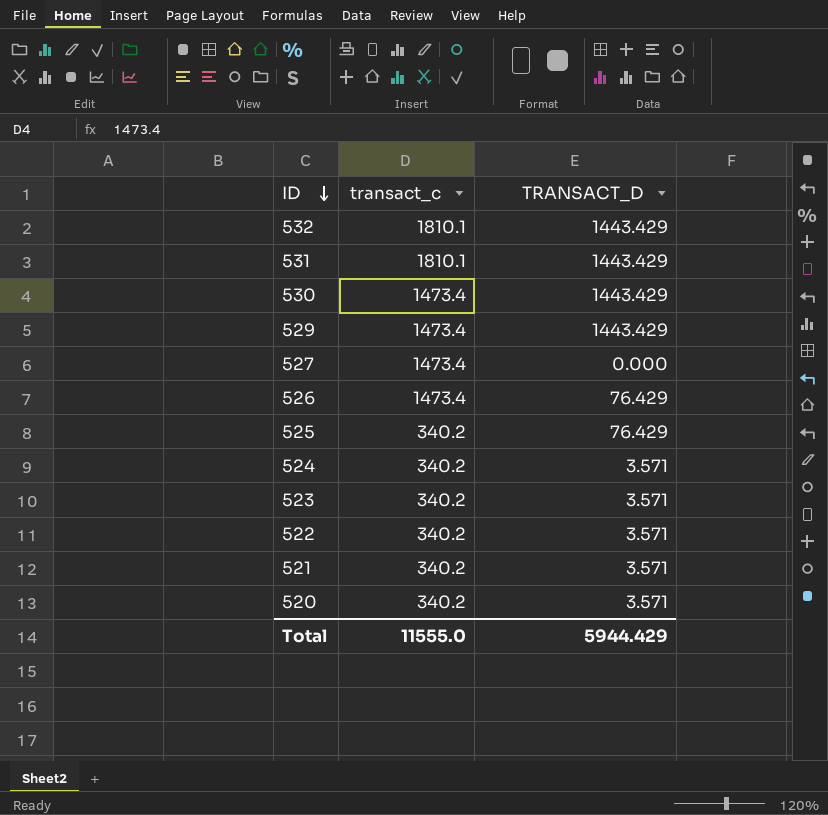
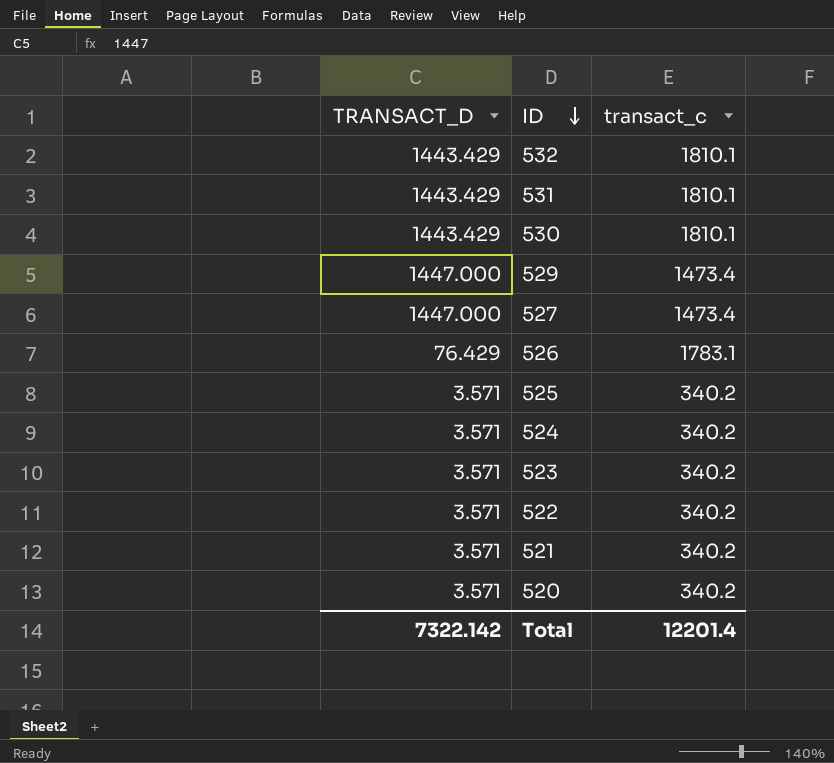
column TRANSACT_D | position: 3 -> 1
530 | transact_c: 1473.4 -> 1810.1
529 | TRANSACT_D: 1443.429 -> 1447.000
527 | TRANSACT_D: 0.000 -> 1447.000
526 | transact_c: 1473.4 -> 1783.1
525 | TRANSACT_D: 76.429 -> 3.571
Total | TRANSACT_D: 5944.429 -> 7322.142
Total | transact_c: 11555.0 -> 12201.4

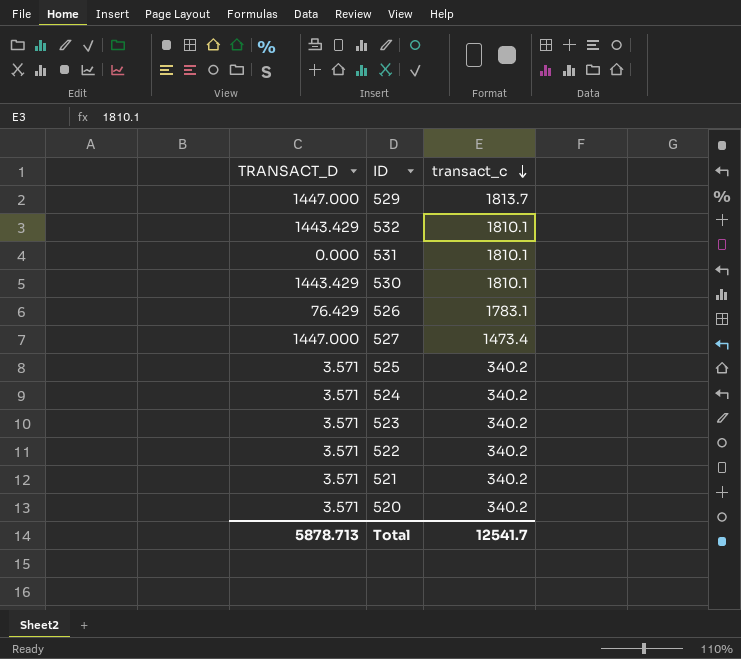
row order: ID descending -> transact_c descending
529 | transact_c: 1473.4 -> 1813.7
531 | TRANSACT_D: 1443.429 -> 0.000
Total | TRANSACT_D: 7322.142 -> 5878.713
Total | transact_c: 12201.4 -> 12541.7

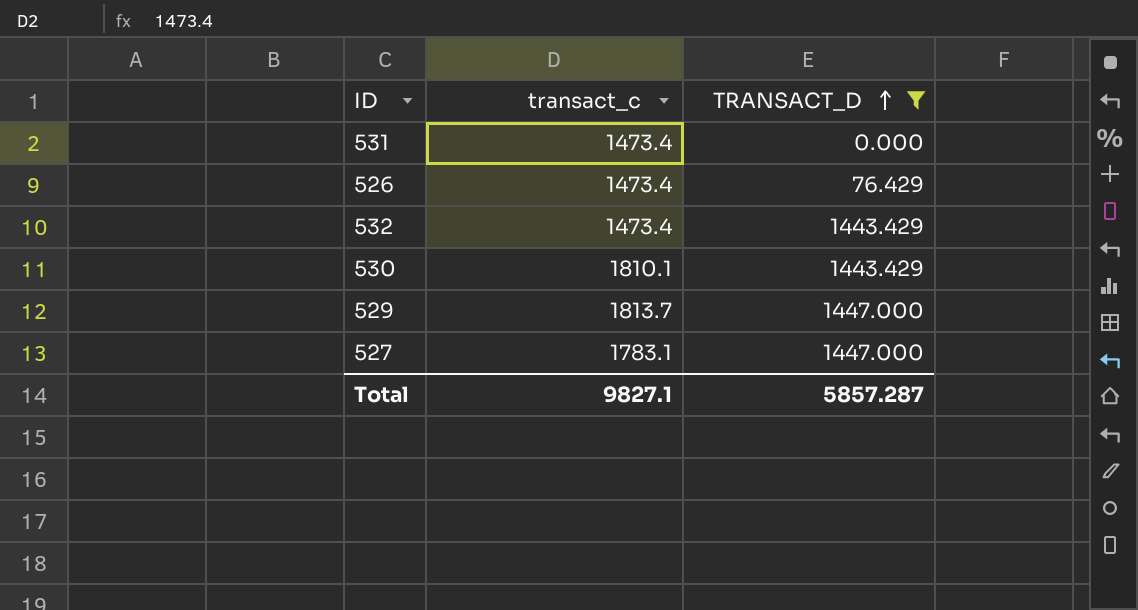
filter: none -> TRANSACT_D != 3.571
row order: transact_c descending -> TRANSACT_D ascending
column TRANSACT_D | position: 1 -> 3
531 | transact_c: 1810.1 -> 1473.4
526 | transact_c: 1783.1 -> 1473.4
532 | transact_c: 1810.1 -> 1473.4
527 | transact_c: 1473.4 -> 1783.1
Total | transact_c: 12541.7 -> 9827.1
Total | TRANSACT_D: 5878.713 -> 5857.287

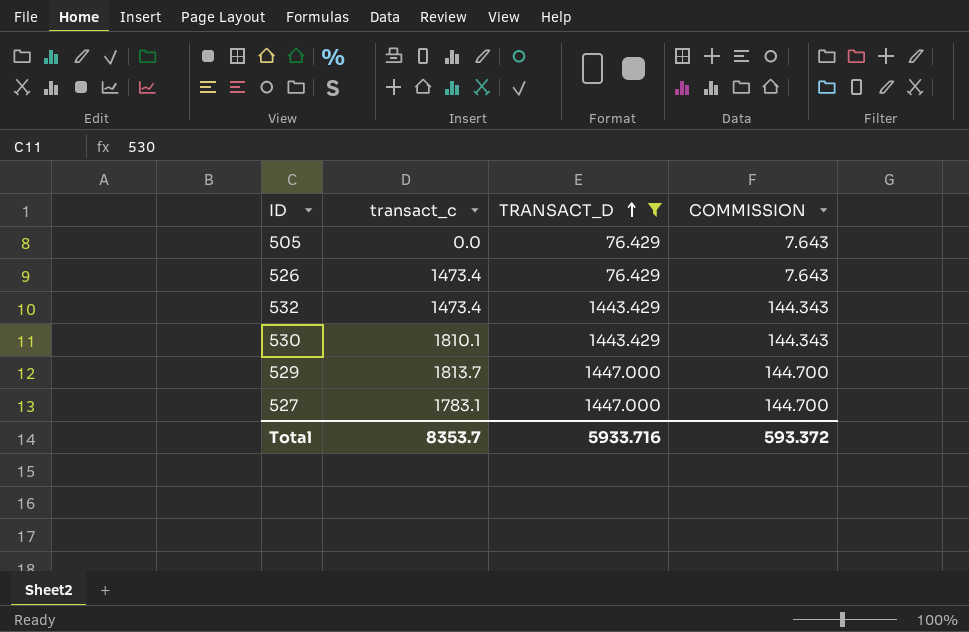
column COMMISSION | formula: none -> [TRANSACT_D] * 0.1
row 531: 1473.4 | 0.000 -> none
row 505: none -> 0.0 | 76.429 | 7.643
Total | transact_c: 9827.1 -> 8353.7
Total | TRANSACT_D: 5857.287 -> 5933.716

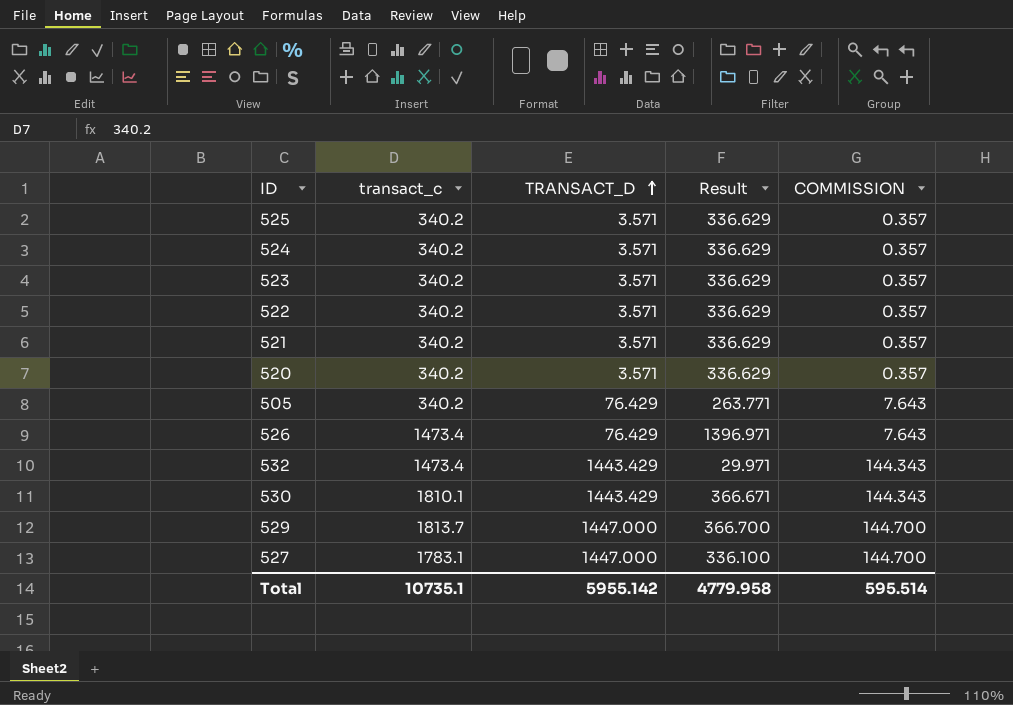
filter: TRANSACT_D != 3.571 -> none
column Result | formula: none -> [transact_c] - [TRANSACT_D]
505 | transact_c: 0.0 -> 340.2
Total | transact_c: 8353.7 -> 10735.1
Total | TRANSACT_D: 5933.716 -> 5955.142
Total | COMMISSION: 593.372 -> 595.514

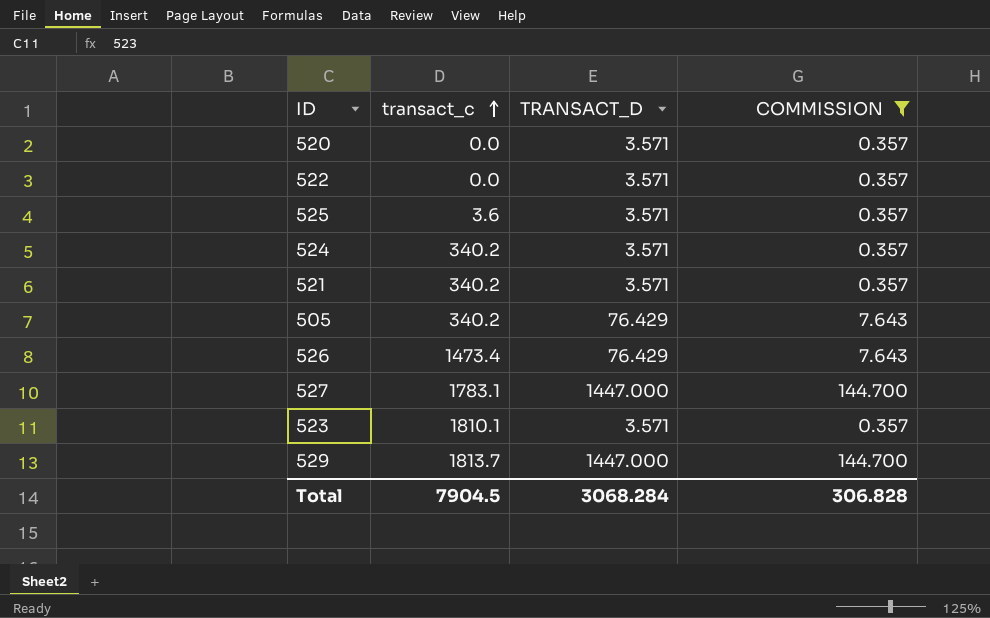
filter: none -> COMMISSION != 144.343
row order: TRANSACT_D ascending -> transact_c ascending
column Result | formula: [transact_c] - [TRANSACT_D] -> none
520 | transact_c: 340.2 -> 0.0
522 | transact_c: 340.2 -> 0.0
525 | transact_c: 340.2 -> 3.6
523 | transact_c: 340.2 -> 1810.1
Total | transact_c: 10735.1 -> 7904.5
Total | TRANSACT_D: 5955.142 -> 3068.284
Total | COMMISSION: 595.514 -> 306.828

